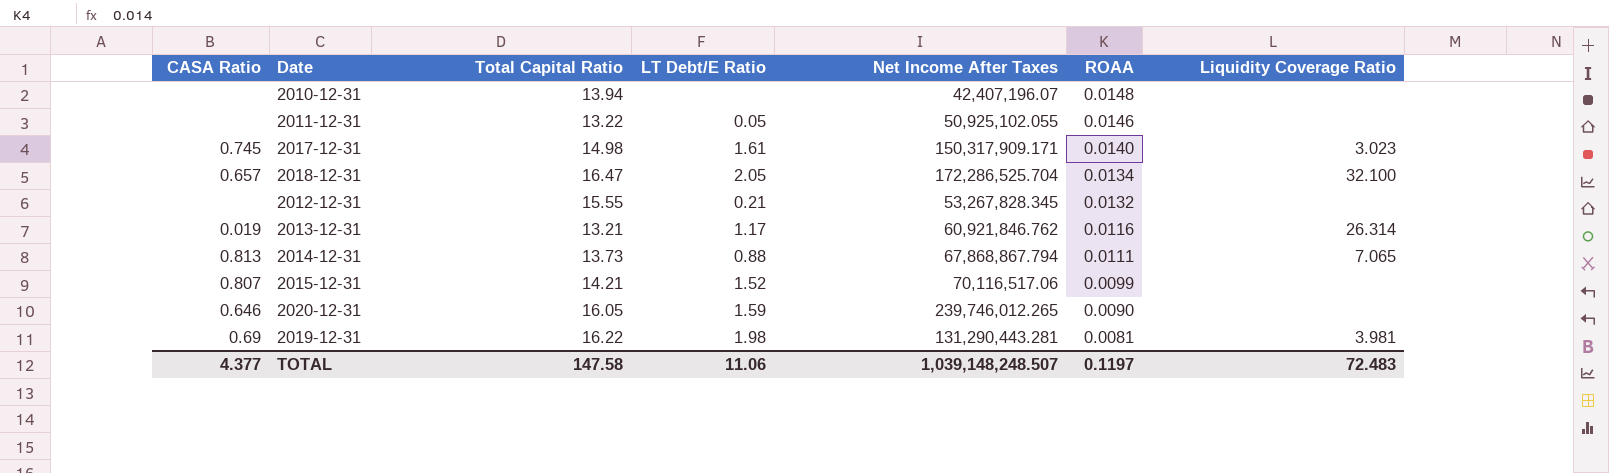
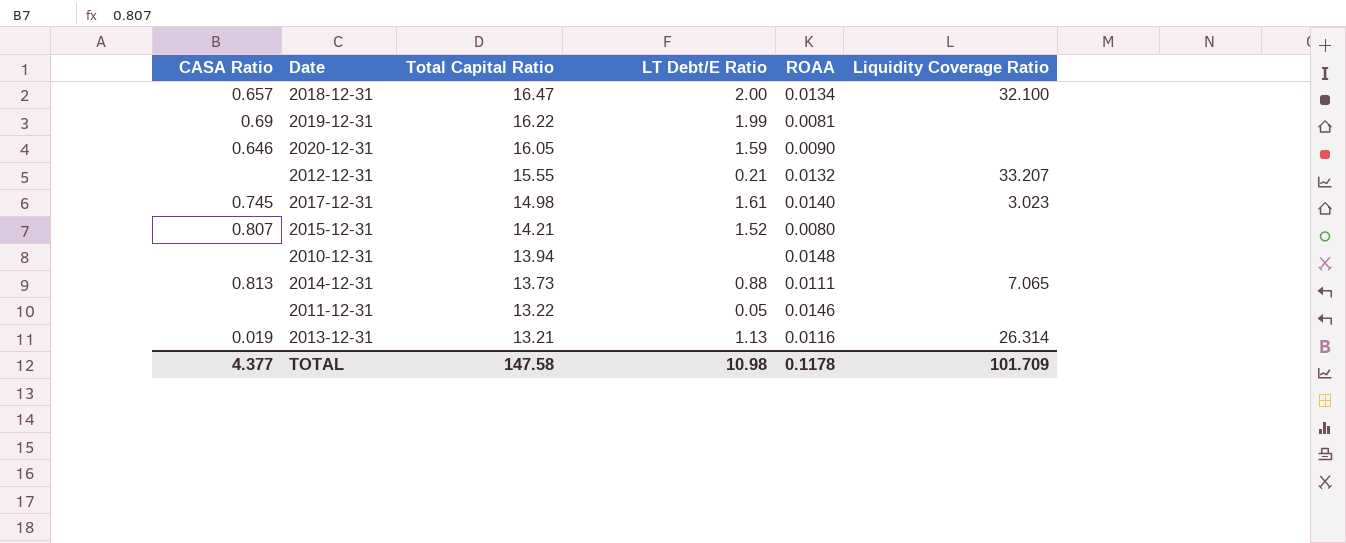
row order: ROAA descending -> Total Capital Ratio descending
column Net Income After Taxes | position: 5 -> none
2018-12-31 | LT Debt/E Ratio: 2.05 -> 2.00
2019-12-31 | LT Debt/E Ratio: 1.98 -> 1.99
2019-12-31 | Liquidity Coverage Ratio: 3.981 -> none
2012-12-31 | Liquidity Coverage Ratio: none -> 33.207
2015-12-31 | ROAA: 0.0099 -> 0.0080
2013-12-31 | LT Debt/E Ratio: 1.17 -> 1.13
TOTAL | LT Debt/E Ratio: 11.06 -> 10.98
TOTAL | ROAA: 0.1197 -> 0.1178
TOTAL | Liquidity Coverage Ratio: 72.483 -> 101.709

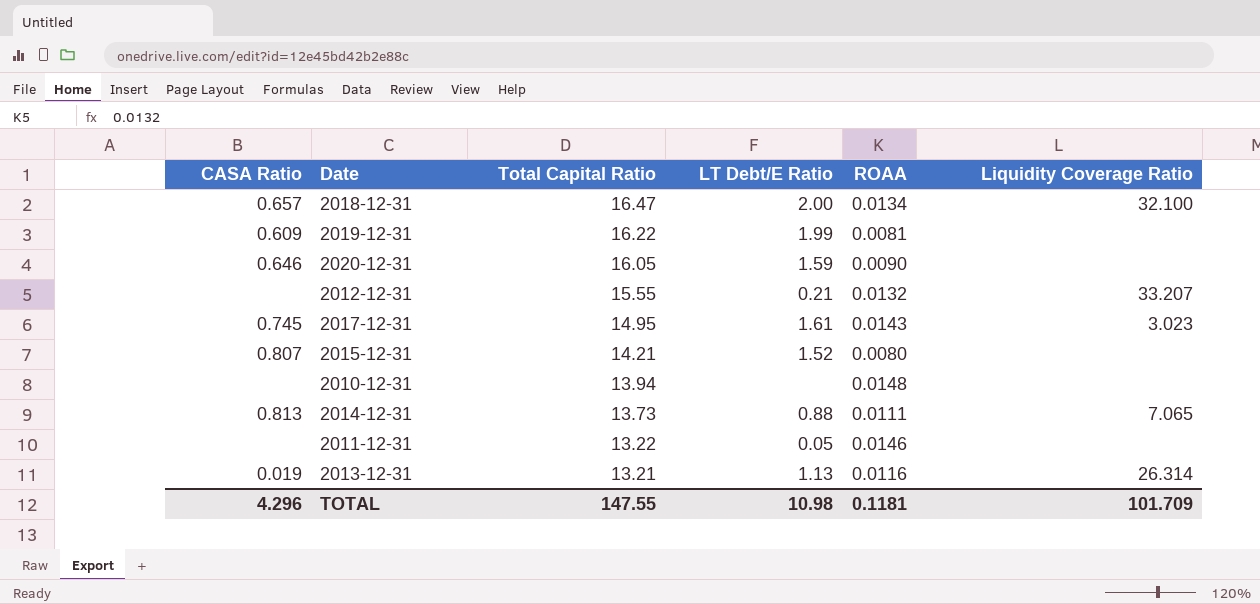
2019-12-31 | CASA Ratio: 0.69 -> 0.609
2017-12-31 | Total Capital Ratio: 14.98 -> 14.95
2017-12-31 | ROAA: 0.0140 -> 0.0143
TOTAL | CASA Ratio: 4.377 -> 4.296
TOTAL | Total Capital Ratio: 147.58 -> 147.55
TOTAL | ROAA: 0.1178 -> 0.1181

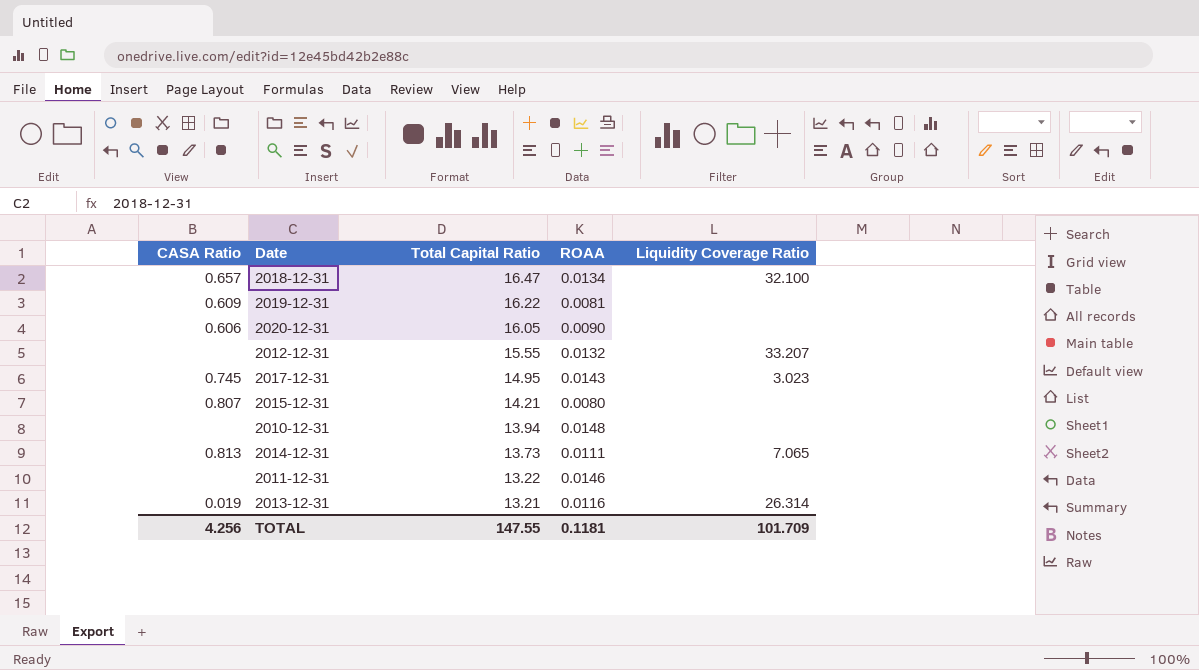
column LT Debt/E Ratio | position: 4 -> none
2020-12-31 | CASA Ratio: 0.646 -> 0.606
TOTAL | CASA Ratio: 4.296 -> 4.256

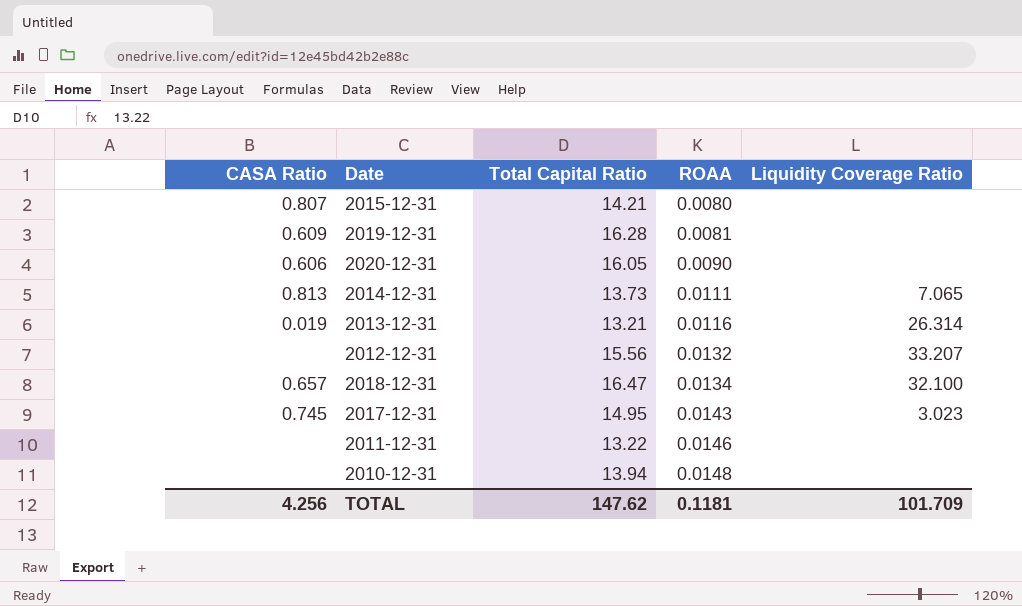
row order: Total Capital Ratio descending -> ROAA ascending
2019-12-31 | Total Capital Ratio: 16.22 -> 16.28
2012-12-31 | Total Capital Ratio: 15.55 -> 15.56
TOTAL | Total Capital Ratio: 147.55 -> 147.62

